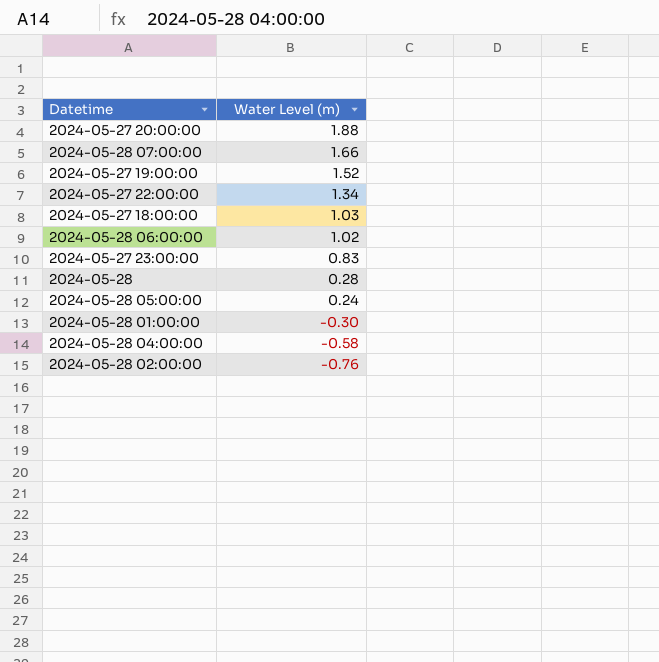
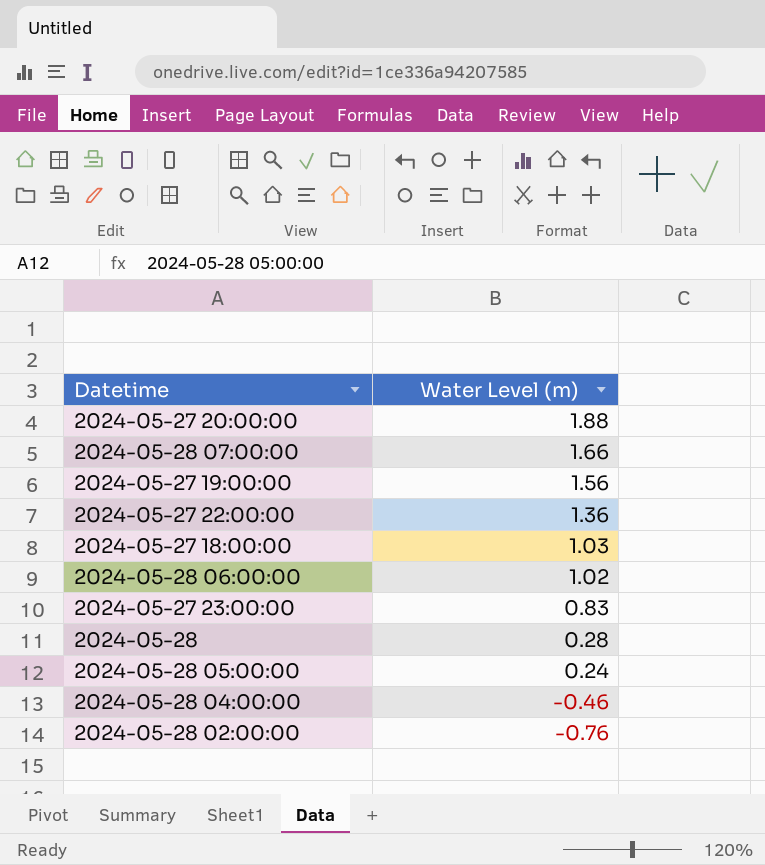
row 2024-05-28 01:00:00: -0.30 -> none
2024-05-27 19:00:00 | Water Level (m): 1.52 -> 1.56
2024-05-27 22:00:00 | Water Level (m): 1.34 -> 1.36
2024-05-28 04:00:00 | Water Level (m): -0.58 -> -0.46

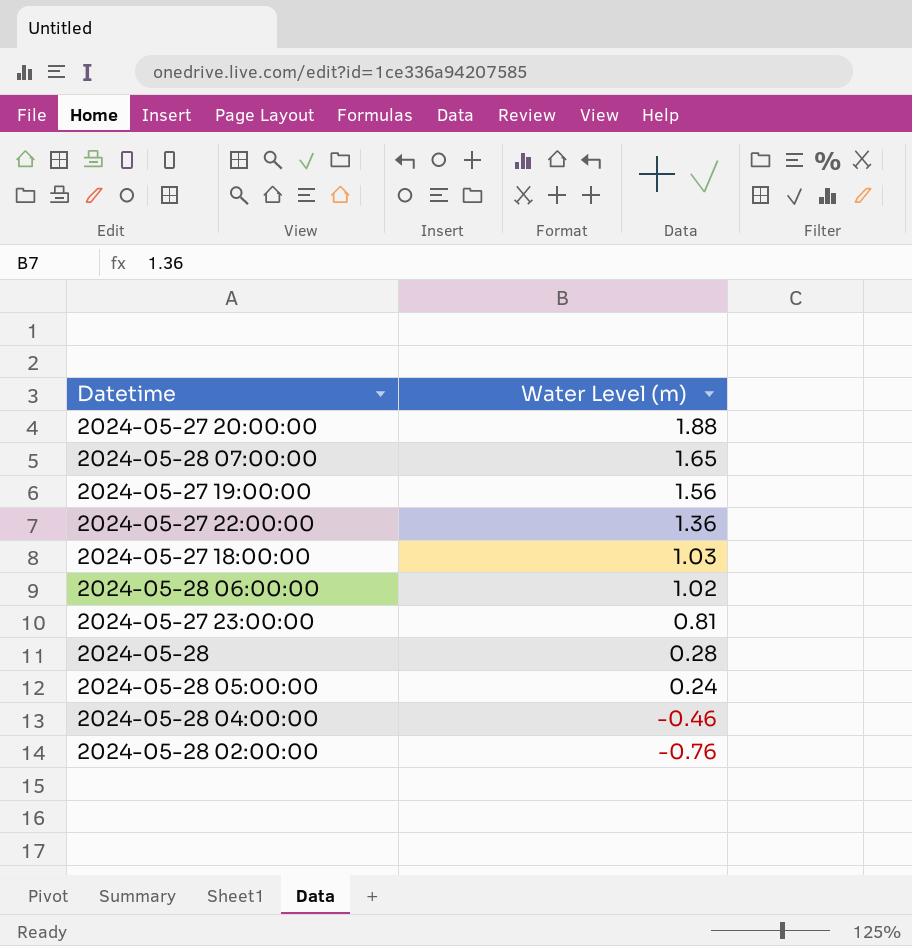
2024-05-28 07:00:00 | Water Level (m): 1.66 -> 1.65
2024-05-27 23:00:00 | Water Level (m): 0.83 -> 0.81

